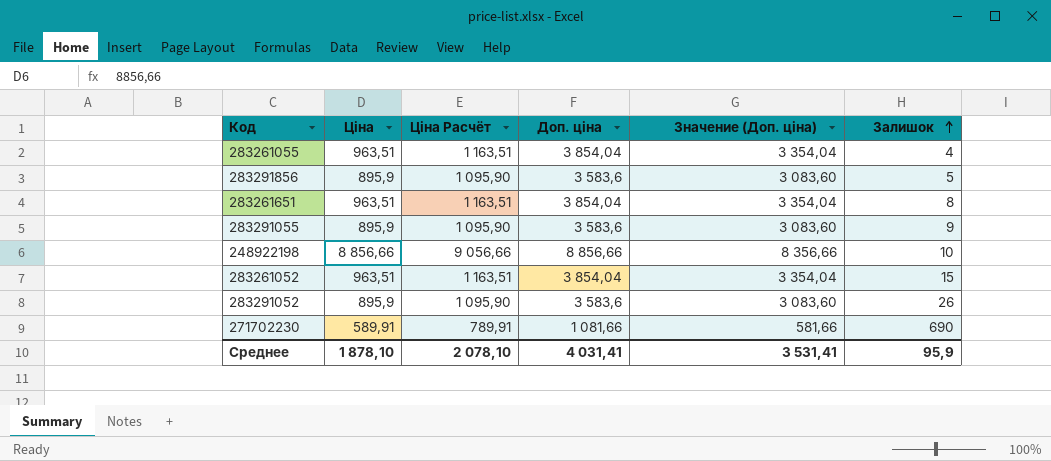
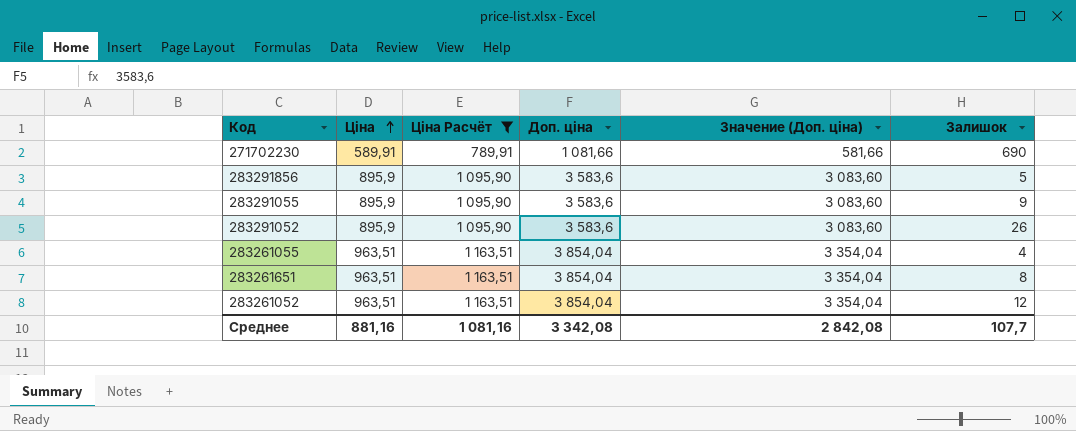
filter: none -> Ціна Расчёт != 9 056,66
row order: Залишок ascending -> Ціна ascending
283261052 | Залишок: 15 -> 12
Среднее | Ціна: 1 878,10 -> 881,16
Среднее | Ціна Расчёт: 2 078,10 -> 1 081,16
Среднее | Доп. ціна: 4 031,41 -> 3 342,08
Среднее | Значение (Доп. ціна): 3 531,41 -> 2 842,08
Среднее | Залишок: 95,9 -> 107,7

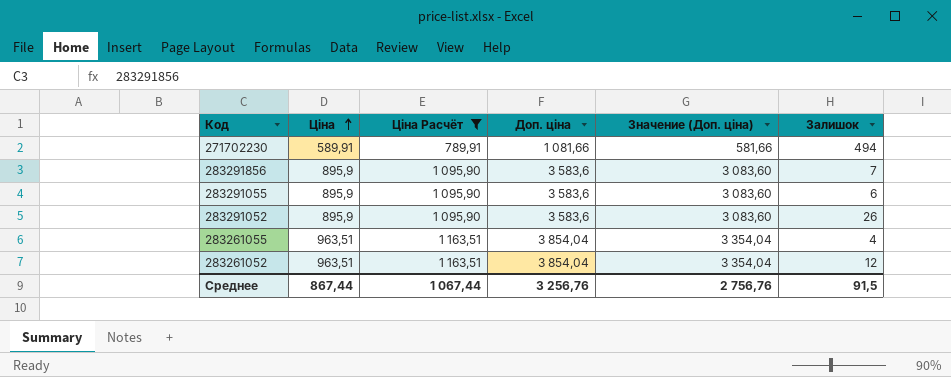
row 283261651: 963,51 | 1 163,51 | 3 854,04 | 3 354,04 | 8 -> none
271702230 | Залишок: 690 -> 494
283291856 | Залишок: 5 -> 7
283291055 | Залишок: 9 -> 6
Среднее | Ціна: 881,16 -> 867,44
Среднее | Ціна Расчёт: 1 081,16 -> 1 067,44
Среднее | Доп. ціна: 3 342,08 -> 3 256,76
Среднее | Значение (Доп. ціна): 2 842,08 -> 2 756,76
Среднее | Залишок: 107,7 -> 91,5

